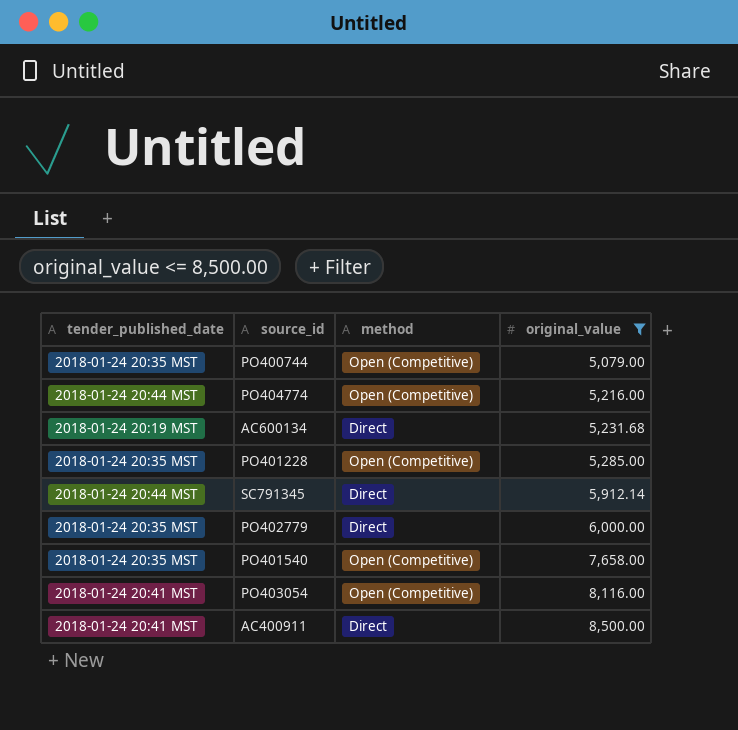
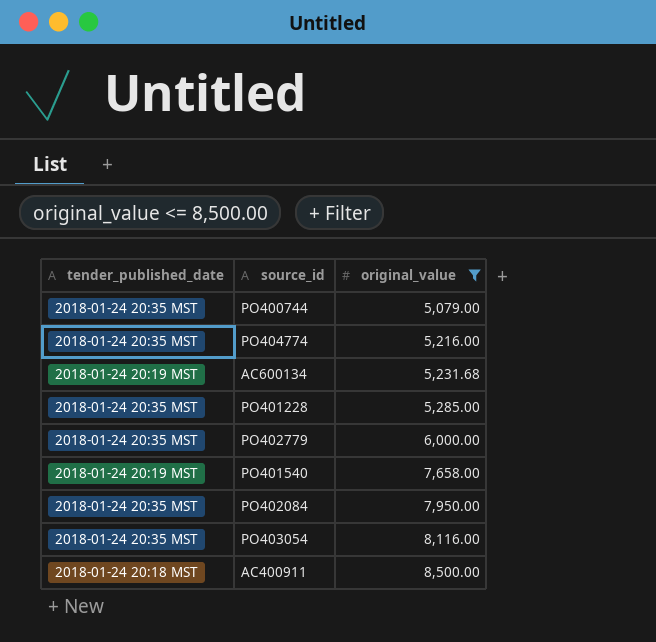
column method | position: 3 -> none
row SC791345: 2018-01-24 20:44 MST | Direct | 5,912.14 -> none
PO404774 | tender_published_date: 2018-01-24 20:44 MST -> 2018-01-24 20:35 MST
PO401540 | tender_published_date: 2018-01-24 20:35 MST -> 2018-01-24 20:19 MST
row PO402084: none -> 2018-01-24 20:35 MST | 7,950.00
PO403054 | tender_published_date: 2018-01-24 20:41 MST -> 2018-01-24 20:35 MST
AC400911 | tender_published_date: 2018-01-24 20:41 MST -> 2018-01-24 20:18 MST

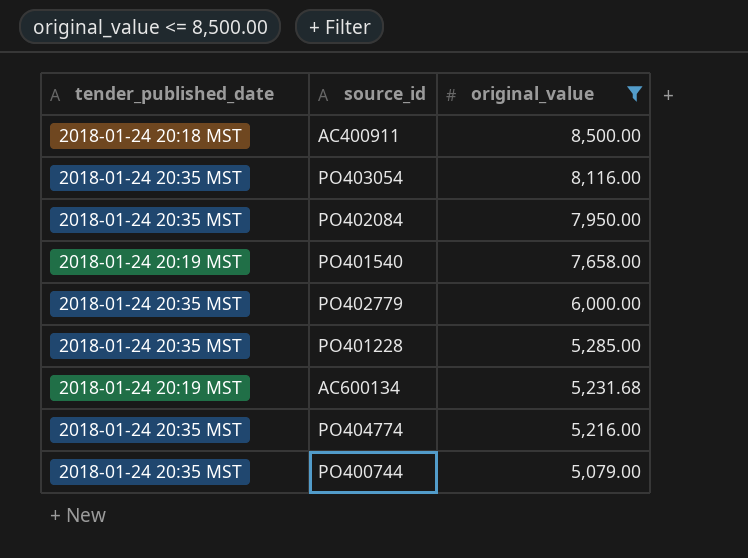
row order: original_value ascending -> original_value descending

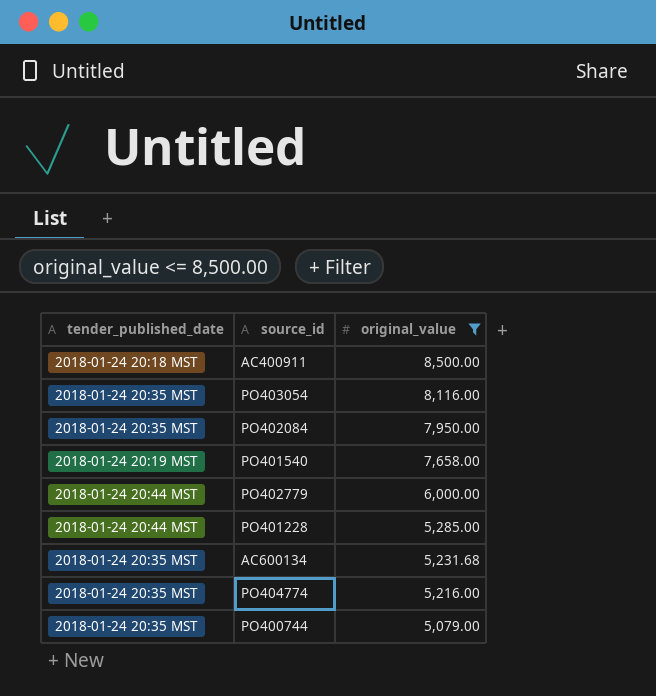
PO402779 | tender_published_date: 2018-01-24 20:35 MST -> 2018-01-24 20:44 MST
PO401228 | tender_published_date: 2018-01-24 20:35 MST -> 2018-01-24 20:44 MST
AC600134 | tender_published_date: 2018-01-24 20:19 MST -> 2018-01-24 20:35 MST

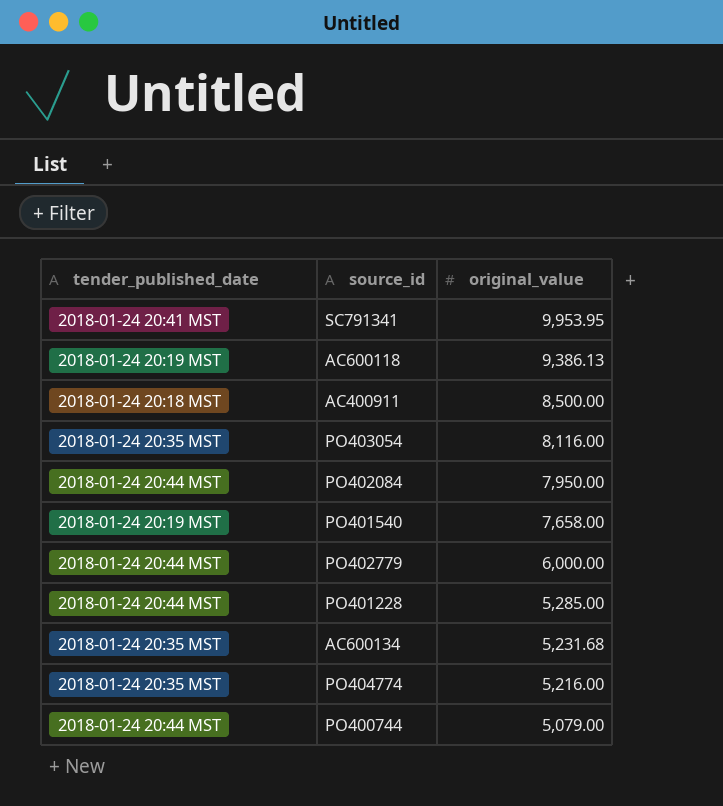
filter: original_value <= 8,500.00 -> none
PO402084 | tender_published_date: 2018-01-24 20:35 MST -> 2018-01-24 20:44 MST
PO400744 | tender_published_date: 2018-01-24 20:35 MST -> 2018-01-24 20:44 MST

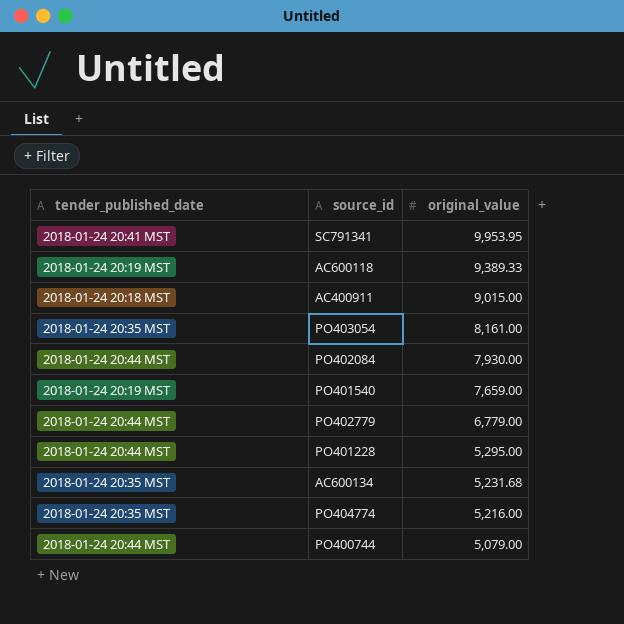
AC600118 | original_value: 9,386.13 -> 9,389.33
AC400911 | original_value: 8,500.00 -> 9,015.00
PO403054 | original_value: 8,116.00 -> 8,161.00
PO402084 | original_value: 7,950.00 -> 7,930.00
PO401540 | original_value: 7,658.00 -> 7,659.00
PO402779 | original_value: 6,000.00 -> 6,779.00
PO401228 | original_value: 5,285.00 -> 5,295.00

